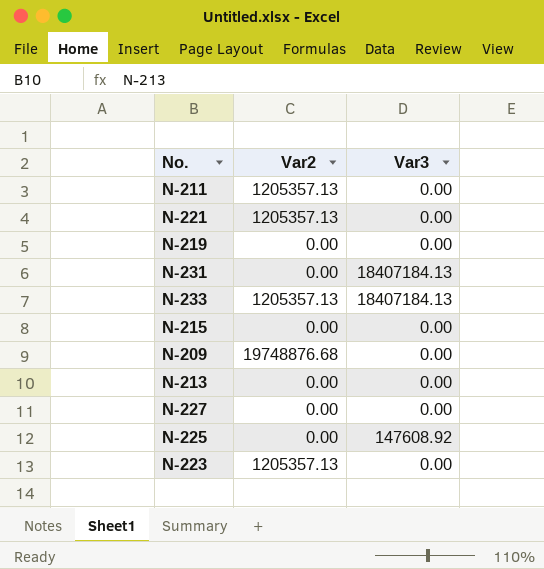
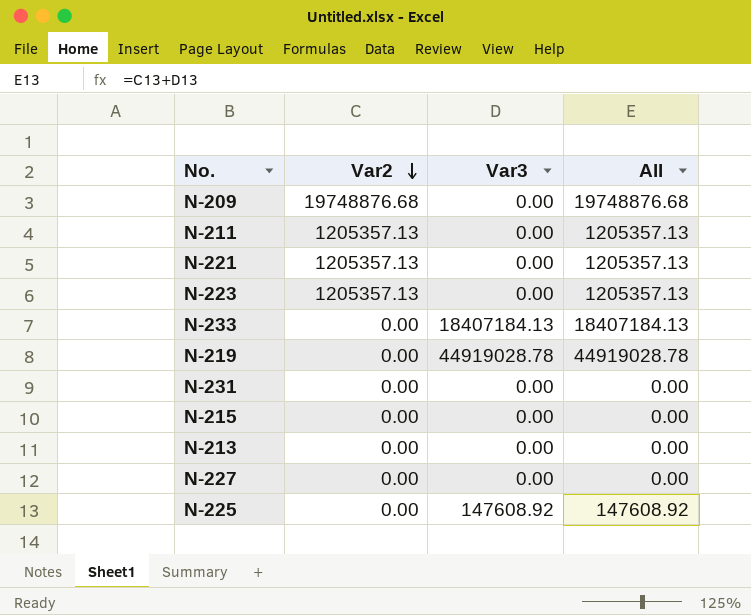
row order: none -> Var2 descending
column All | formula: none -> [Var2] + [Var3]
N-233 | Var2: 1205357.13 -> 0.00
N-219 | Var3: 0.00 -> 44919028.78
N-231 | Var3: 18407184.13 -> 0.00

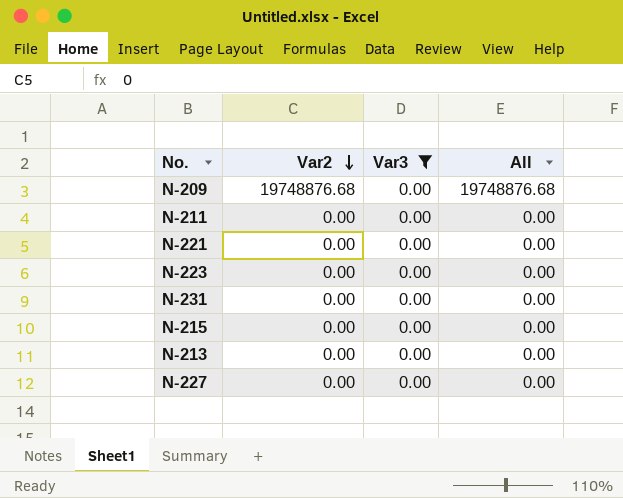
filter: none -> Var3 = 0.00
N-211 | Var2: 1205357.13 -> 0.00
N-211 | All: 1205357.13 -> 0.00
N-221 | Var2: 1205357.13 -> 0.00
N-221 | All: 1205357.13 -> 0.00
N-223 | Var2: 1205357.13 -> 0.00
N-223 | All: 1205357.13 -> 0.00

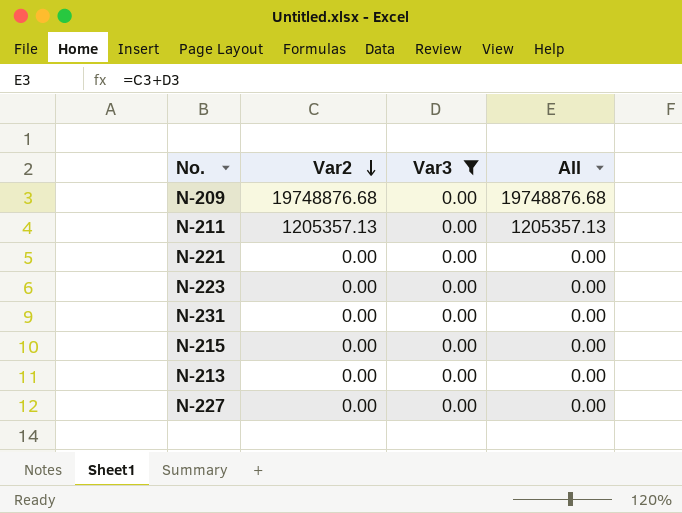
N-211 | Var2: 0.00 -> 1205357.13
N-211 | All: 0.00 -> 1205357.13

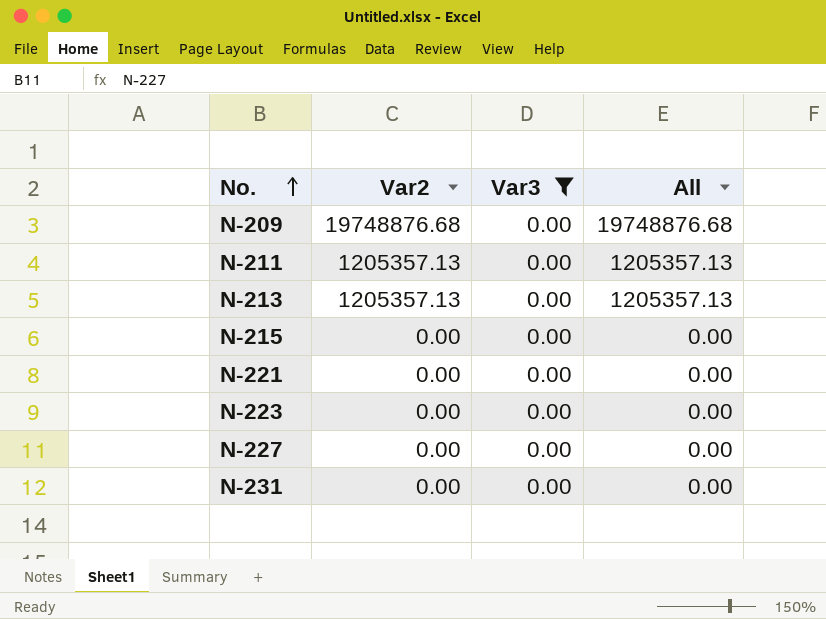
row order: Var2 descending -> No. ascending
N-213 | Var2: 0.00 -> 1205357.13
N-213 | All: 0.00 -> 1205357.13

